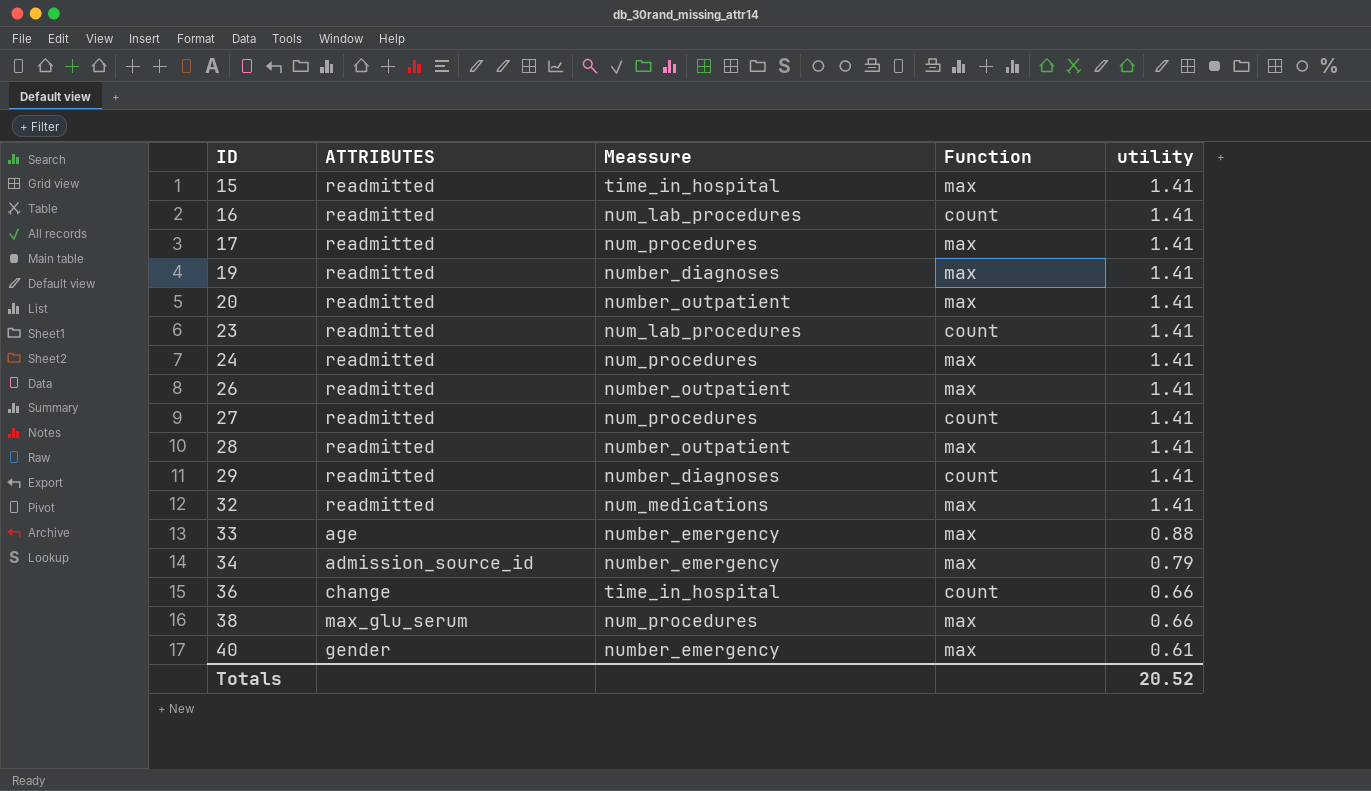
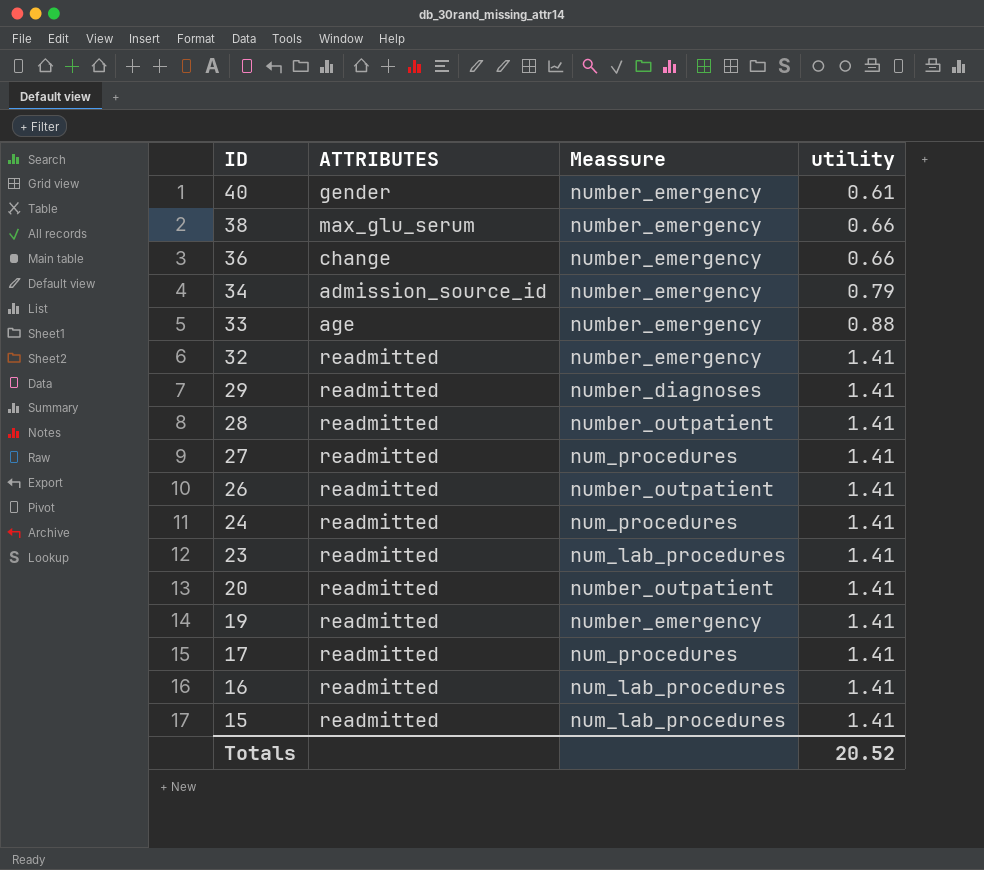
row order: ID ascending -> ID descending
column Function | position: 4 -> none
38 | Meassure: num_procedures -> number_emergency
36 | Meassure: time_in_hospital -> number_emergency
32 | Meassure: num_medications -> number_emergency
19 | Meassure: number_diagnoses -> number_emergency
15 | Meassure: time_in_hospital -> num_lab_procedures

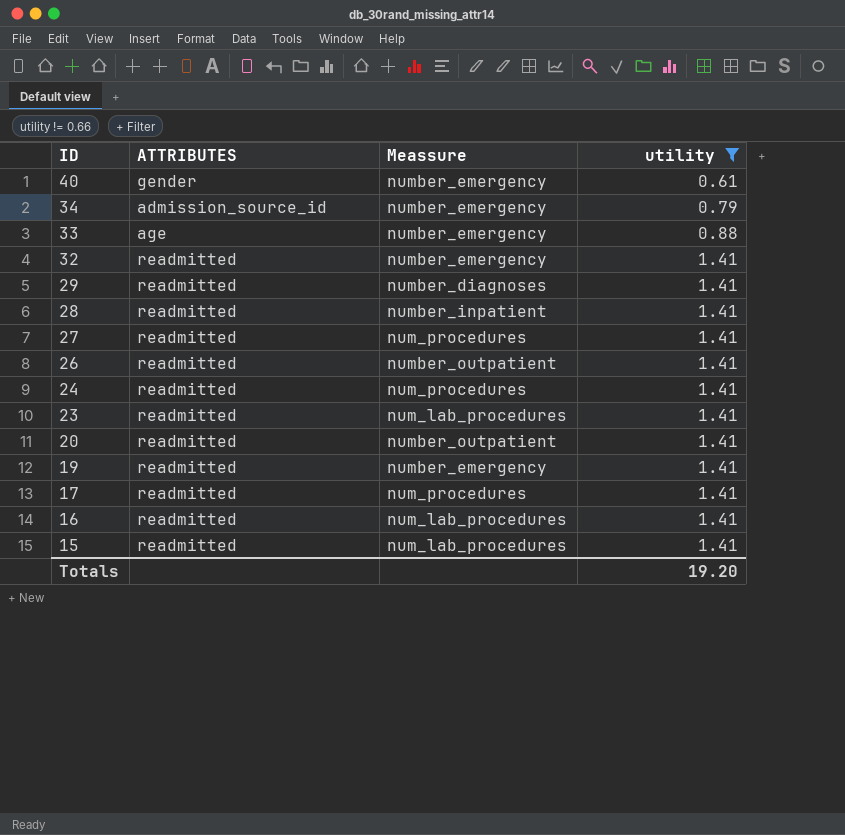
filter: none -> utility != 0.66
28 | Meassure: number_outpatient -> number_inpatient
Totals | utility: 20.52 -> 19.20

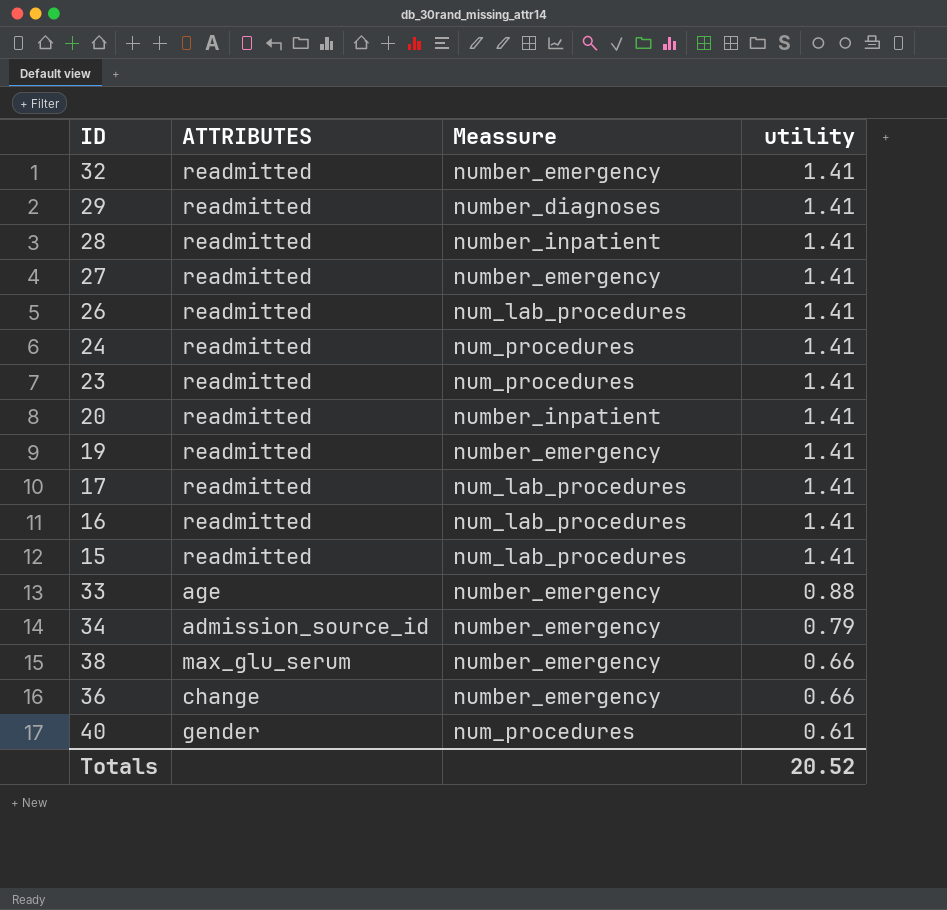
filter: utility != 0.66 -> none
row order: ID descending -> utility descending
27 | Meassure: num_procedures -> number_emergency
26 | Meassure: number_outpatient -> num_lab_procedures
23 | Meassure: num_lab_procedures -> num_procedures
20 | Meassure: number_outpatient -> number_inpatient
17 | Meassure: num_procedures -> num_lab_procedures
40 | Meassure: number_emergency -> num_procedures
Totals | utility: 19.20 -> 20.52

